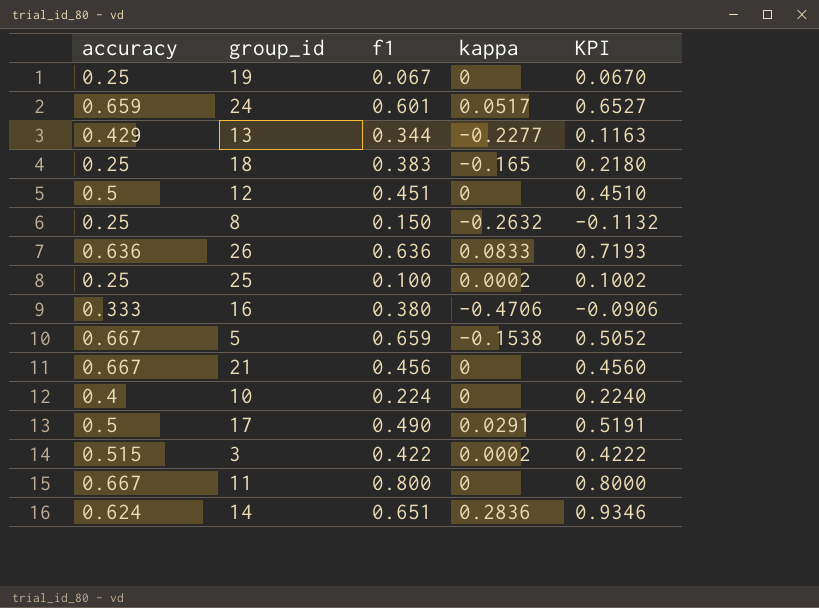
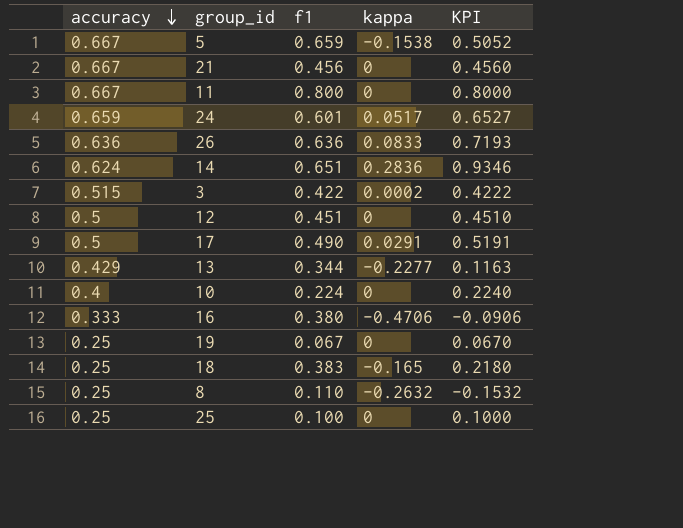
row order: none -> accuracy descending
8 | f1: 0.150 -> 0.110
8 | KPI: -0.1132 -> -0.1532
25 | kappa: 0.0002 -> 0
25 | KPI: 0.1002 -> 0.1000

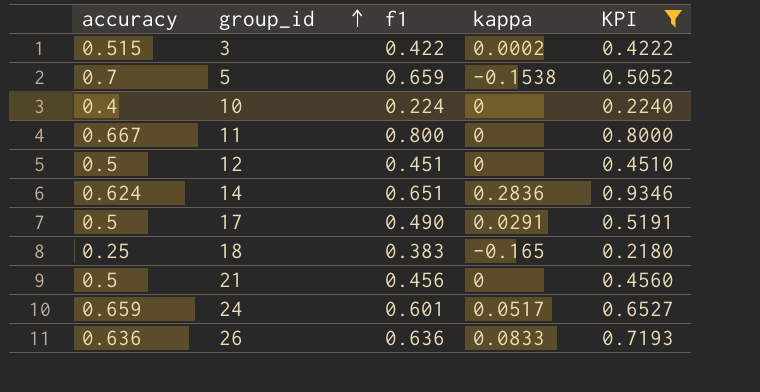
filter: none -> KPI >= 0.2180
row order: accuracy descending -> group_id ascending
5 | accuracy: 0.667 -> 0.7
21 | accuracy: 0.667 -> 0.5

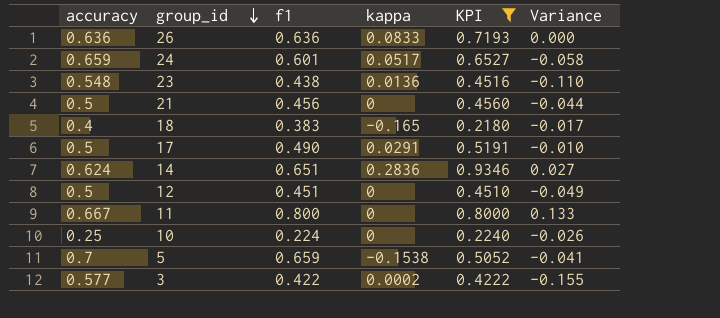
row order: group_id ascending -> group_id descending
column Variance | formula: none -> [f1] - [accuracy]
row 23: none -> 0.548 | 0.438 | 0.0136 | 0.4516 | -0.110
18 | accuracy: 0.25 -> 0.4
10 | accuracy: 0.4 -> 0.25
3 | accuracy: 0.515 -> 0.577

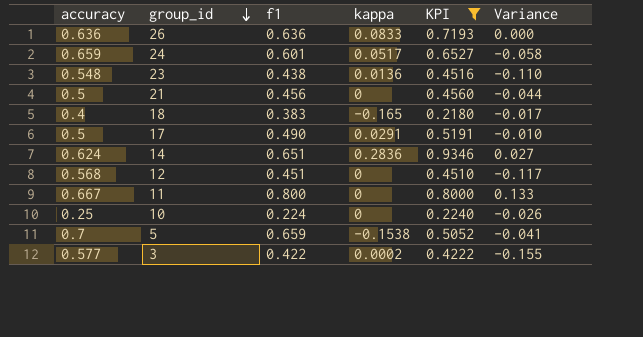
12 | accuracy: 0.5 -> 0.568
12 | Variance: -0.049 -> -0.117

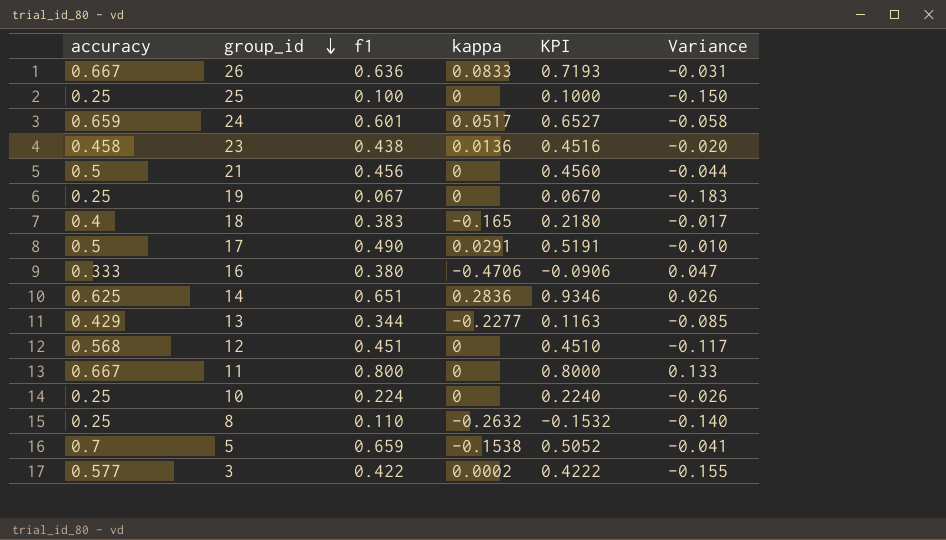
filter: KPI >= 0.2180 -> none
26 | accuracy: 0.636 -> 0.667
26 | Variance: 0.000 -> -0.031
23 | accuracy: 0.548 -> 0.458
23 | Variance: -0.110 -> -0.020
14 | accuracy: 0.624 -> 0.625
14 | Variance: 0.027 -> 0.026

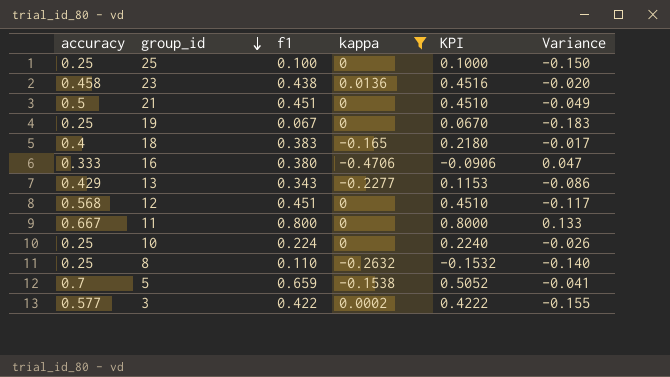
filter: none -> kappa <= 0.0136
21 | f1: 0.456 -> 0.451
21 | KPI: 0.4560 -> 0.4510
21 | Variance: -0.044 -> -0.049
13 | f1: 0.344 -> 0.343
13 | KPI: 0.1163 -> 0.1153
13 | Variance: -0.085 -> -0.086

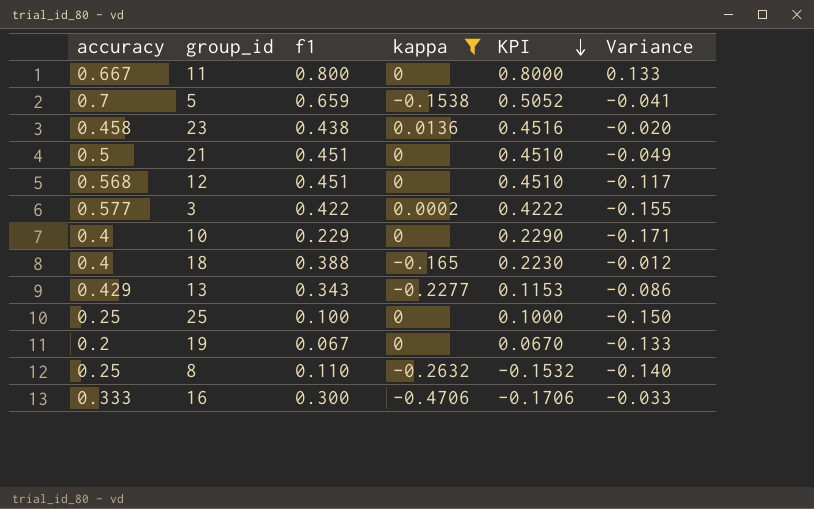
row order: group_id descending -> KPI descending
10 | accuracy: 0.25 -> 0.4
10 | f1: 0.224 -> 0.229
10 | KPI: 0.2240 -> 0.2290
10 | Variance: -0.026 -> -0.171
18 | f1: 0.383 -> 0.388
18 | KPI: 0.2180 -> 0.2230
18 | Variance: -0.017 -> -0.012
19 | accuracy: 0.25 -> 0.2
19 | Variance: -0.183 -> -0.133
16 | f1: 0.380 -> 0.300
16 | KPI: -0.0906 -> -0.1706
16 | Variance: 0.047 -> -0.033

